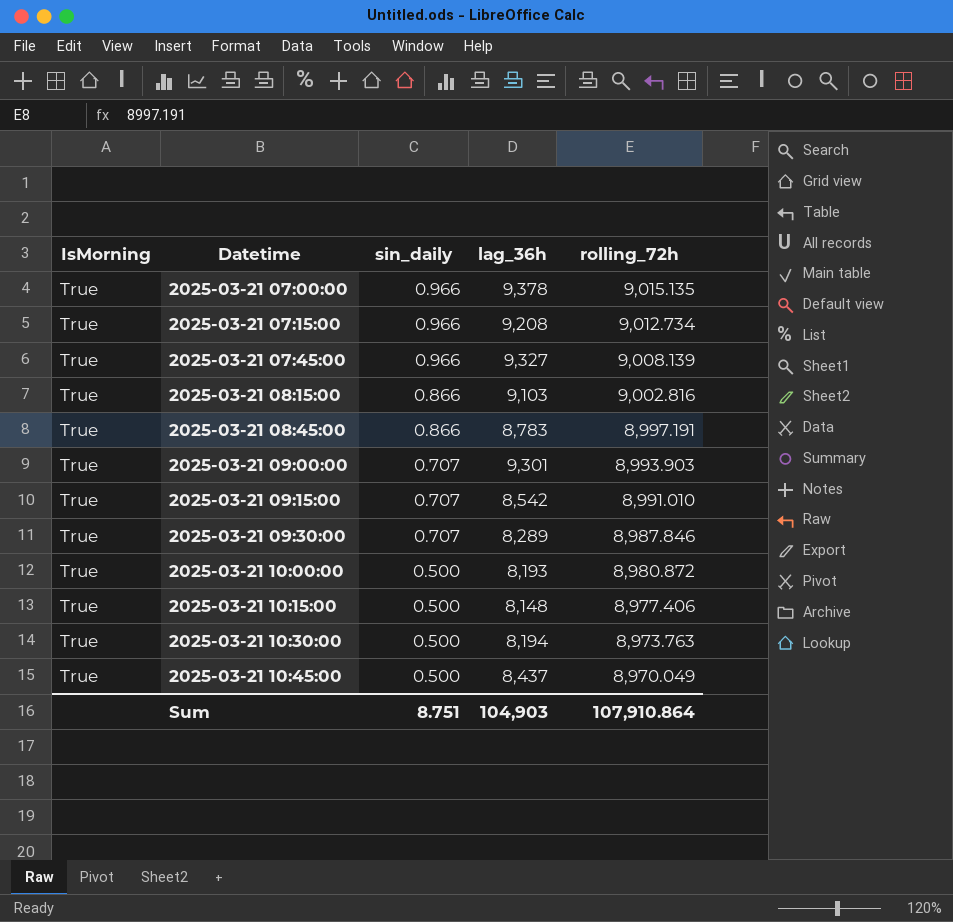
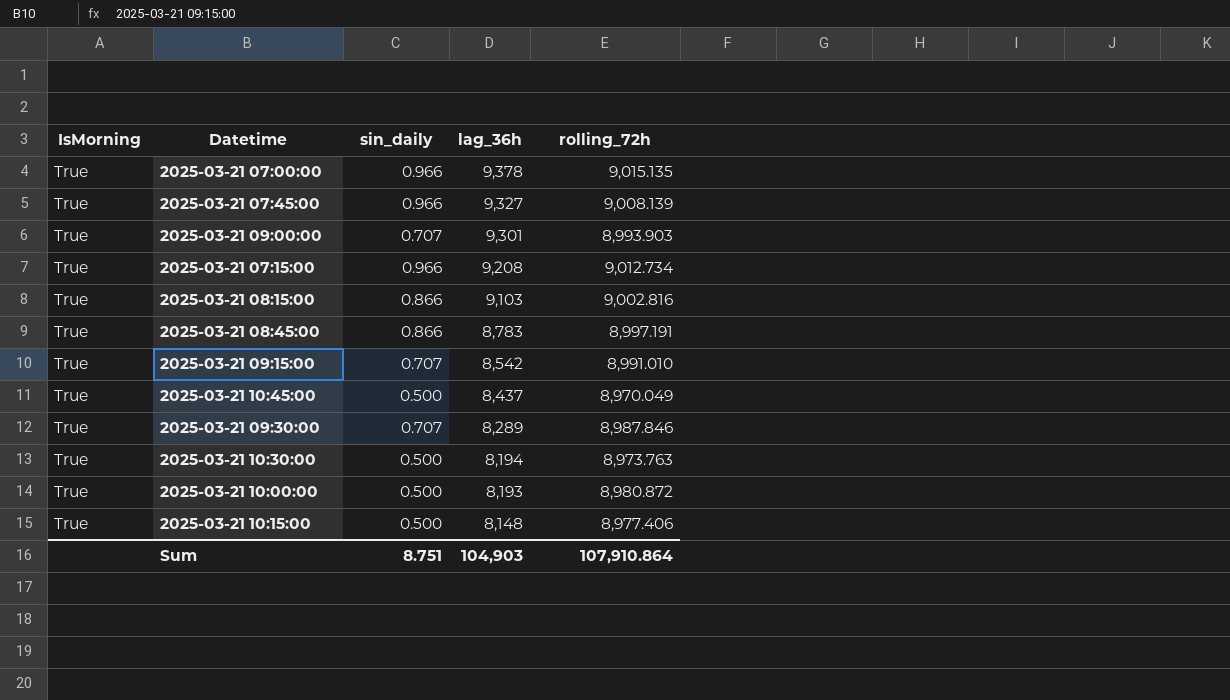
row order: Datetime ascending -> lag_36h descending

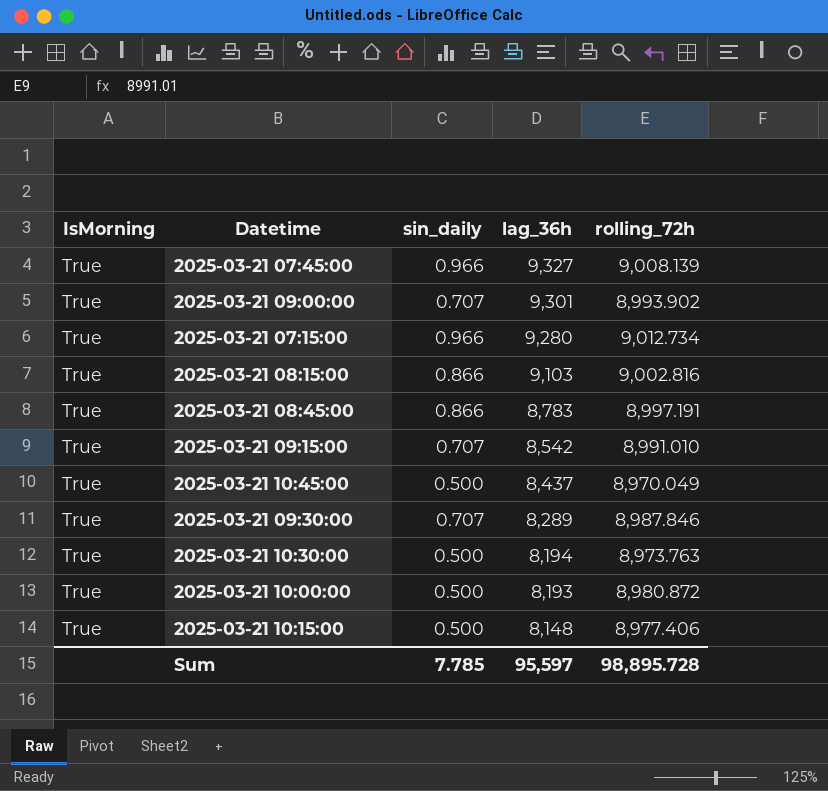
row 2025-03-21 07:00:00: True | 0.966 | 9,378 | 9,015.135 -> none
2025-03-21 09:00:00 | rolling_72h: 8,993.903 -> 8,993.902
2025-03-21 07:15:00 | lag_36h: 9,208 -> 9,280
Sum | sin_daily: 8.751 -> 7.785
Sum | lag_36h: 104,903 -> 95,597
Sum | rolling_72h: 107,910.864 -> 98,895.728

